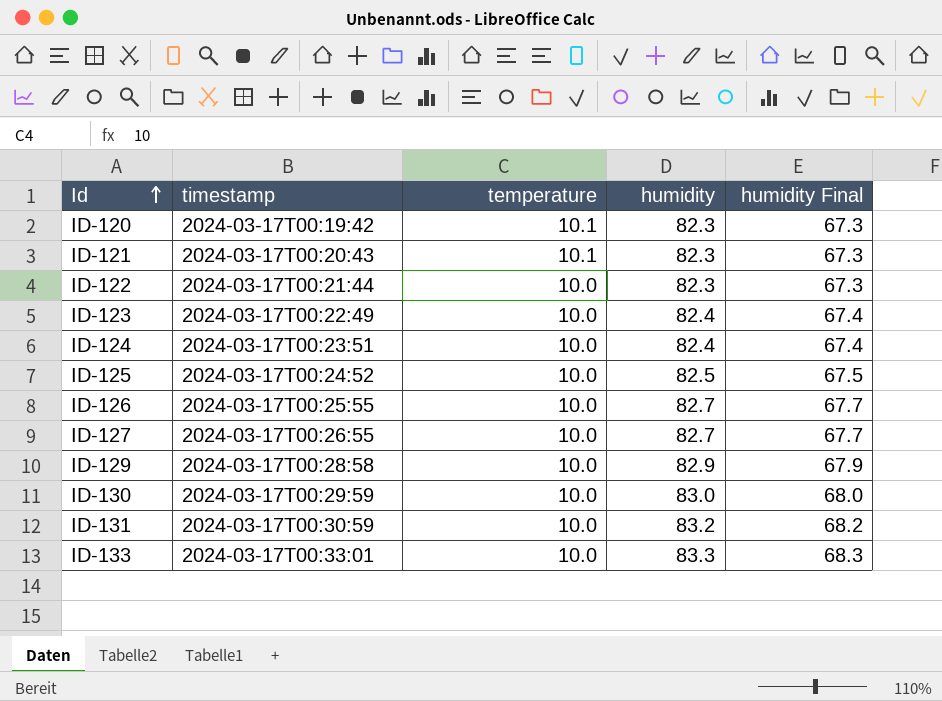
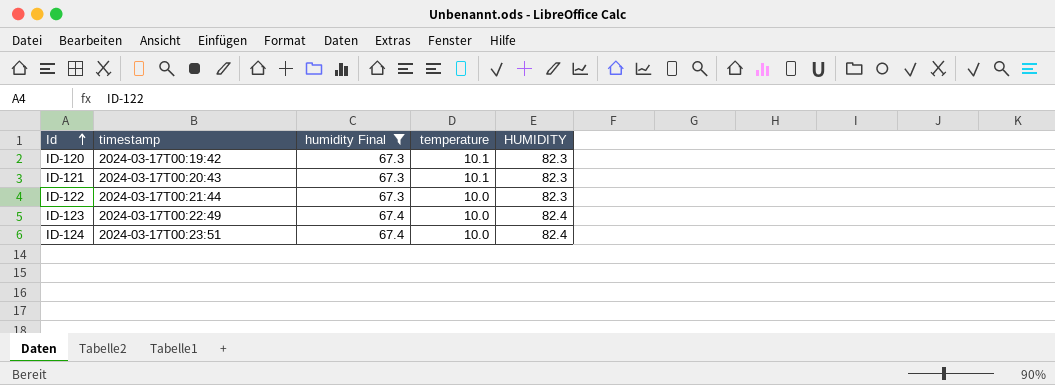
filter: none -> humidity Final <= 67.4
column humidity Final | position: 5 -> 3
column name: humidity -> HUMIDITY

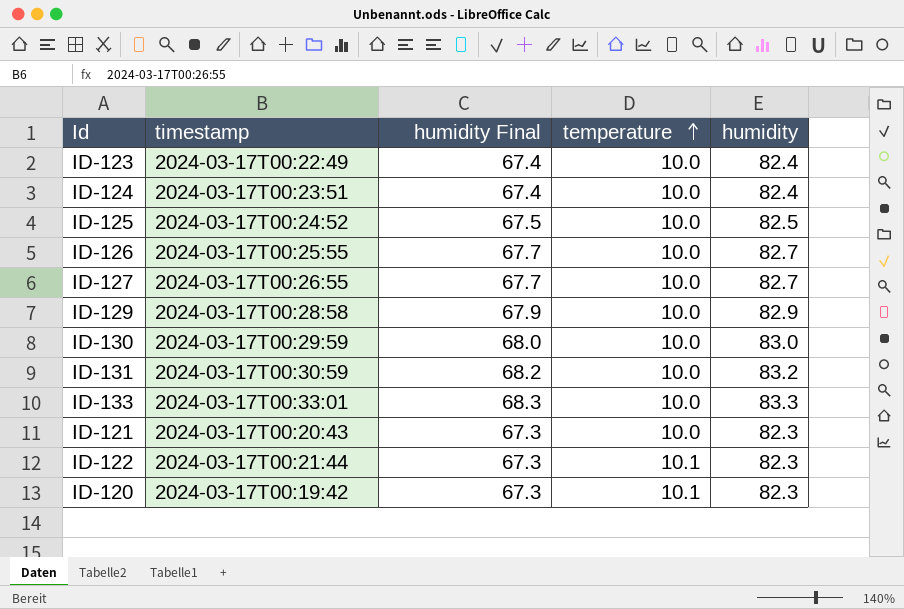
filter: humidity Final <= 67.4 -> none
row order: Id ascending -> temperature ascending
column name: HUMIDITY -> humidity
ID-121 | temperature: 10.1 -> 10.0
ID-122 | temperature: 10.0 -> 10.1

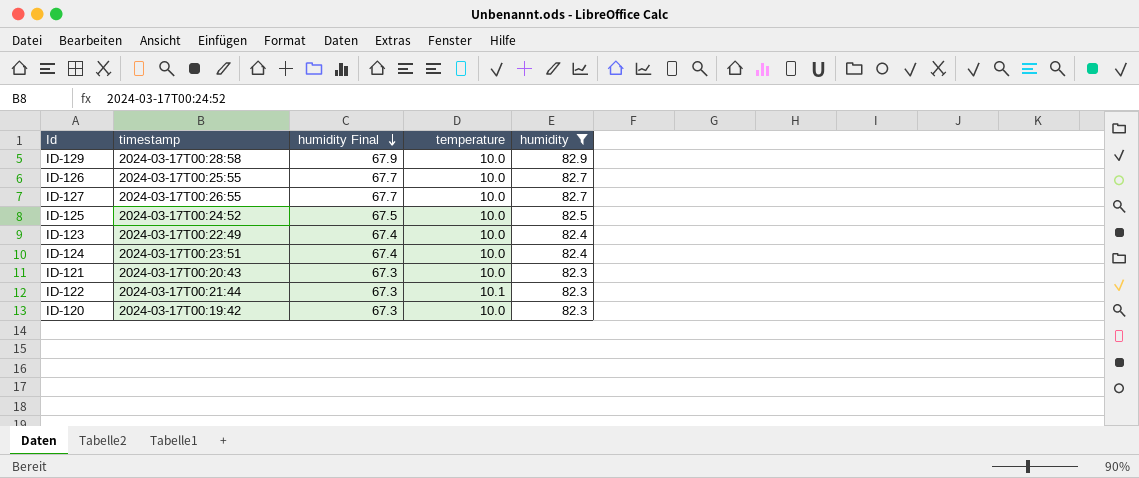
filter: none -> humidity <= 82.9
row order: temperature ascending -> humidity Final descending
ID-120 | temperature: 10.1 -> 10.0

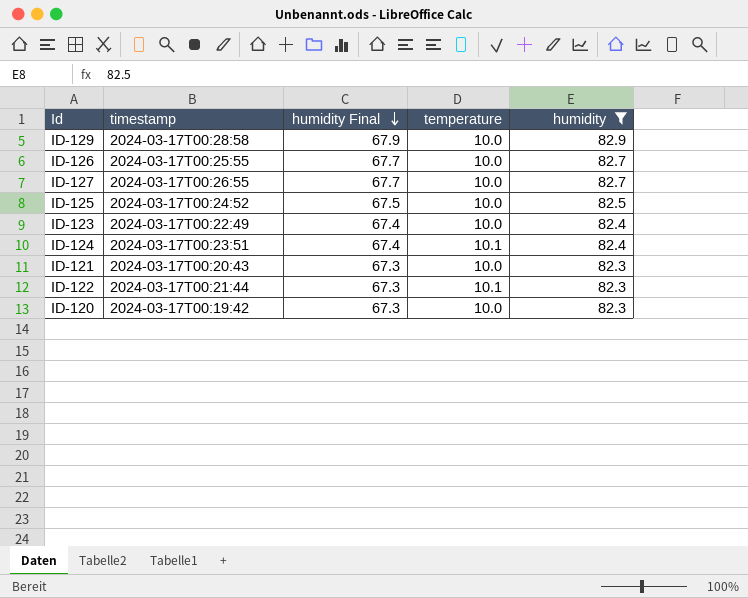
ID-124 | temperature: 10.0 -> 10.1

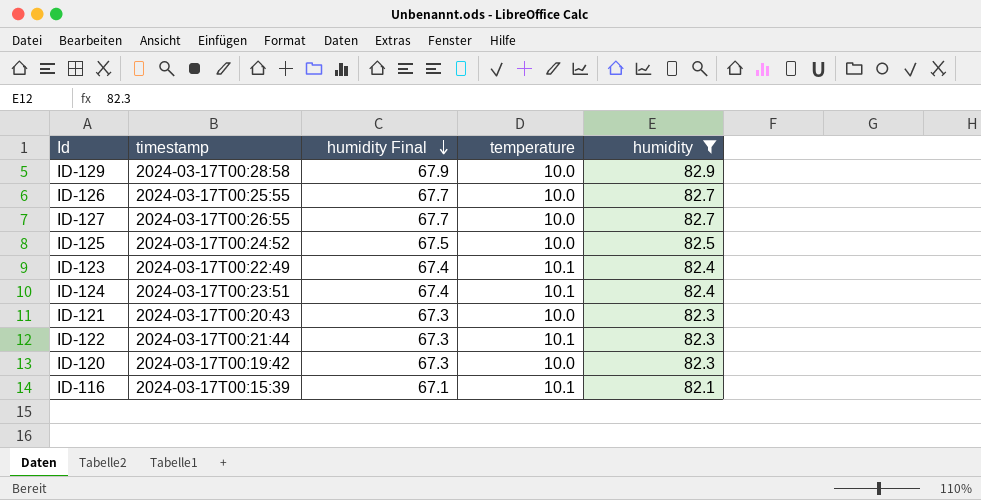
ID-123 | temperature: 10.0 -> 10.1
row ID-116: none -> 2024-03-17T00:15:39 | 67.1 | 10.1 | 82.1

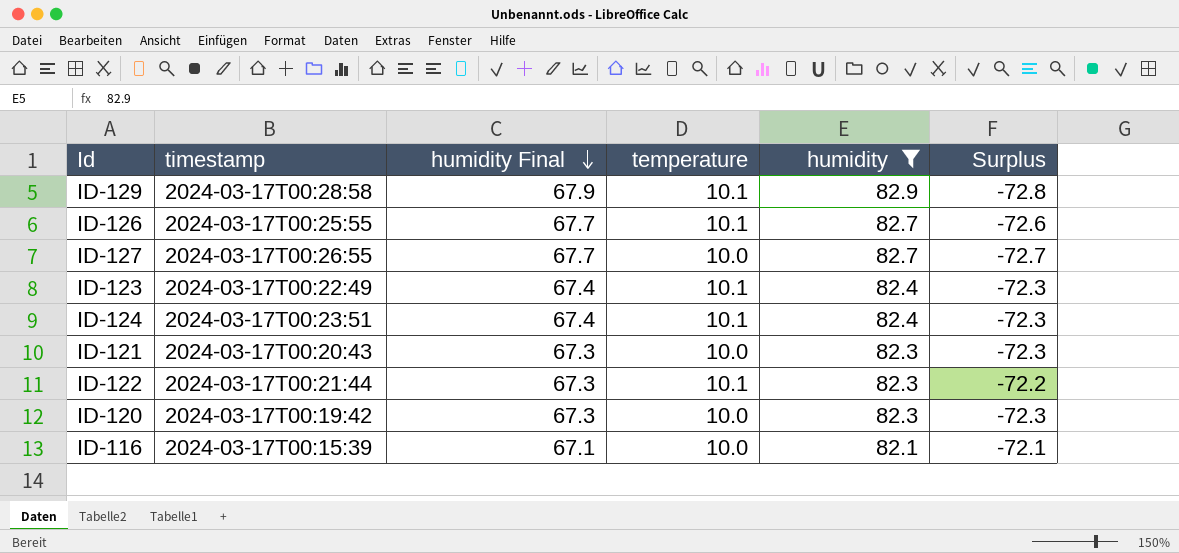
column Surplus | formula: none -> [temperature] - [humidity]
row ID-125: 2024-03-17T00:24:52 | 67.5 | 10.0 | 82.5 -> none
ID-129 | temperature: 10.0 -> 10.1
ID-126 | temperature: 10.0 -> 10.1
ID-116 | temperature: 10.1 -> 10.0

